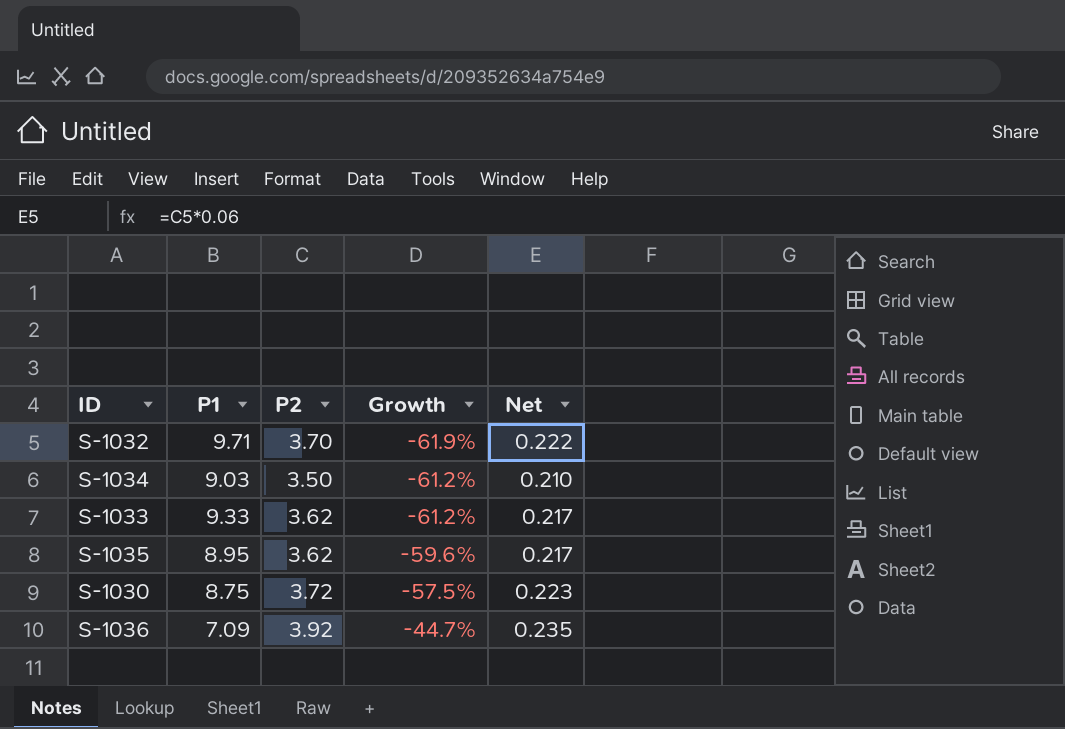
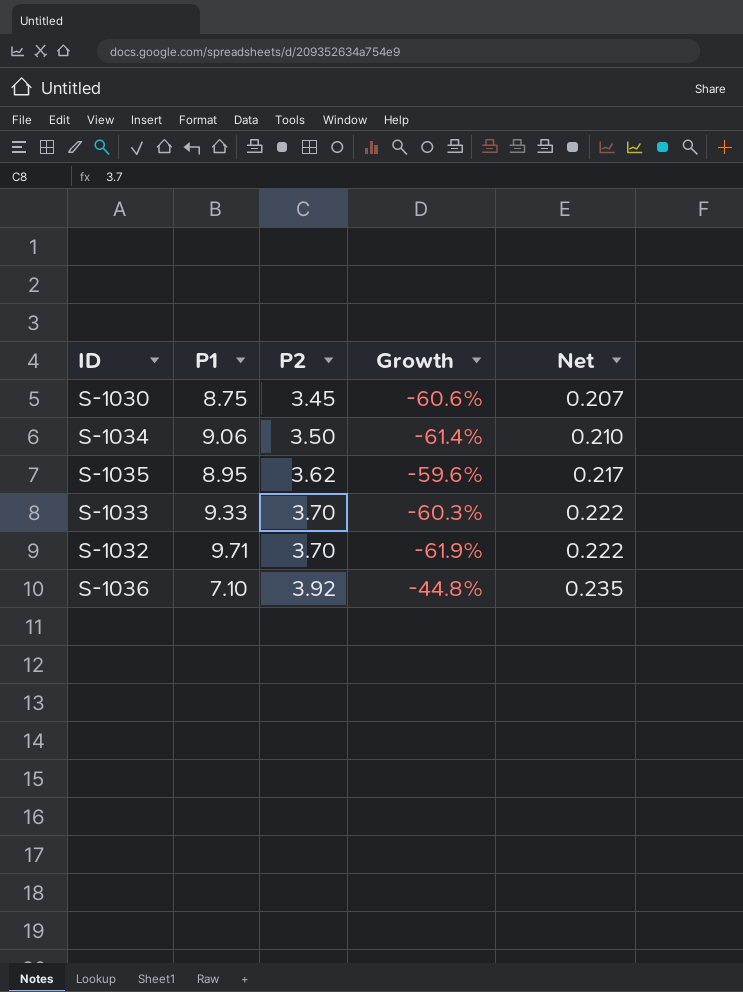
row order: Growth ascending -> P2 ascending
S-1030 | P2: 3.72 -> 3.45
S-1030 | Growth: -57.5% -> -60.6%
S-1030 | Net: 0.223 -> 0.207
S-1034 | P1: 9.03 -> 9.06
S-1034 | Growth: -61.2% -> -61.4%
S-1033 | P2: 3.62 -> 3.70
S-1033 | Growth: -61.2% -> -60.3%
S-1033 | Net: 0.217 -> 0.222
S-1036 | P1: 7.09 -> 7.10
S-1036 | Growth: -44.7% -> -44.8%

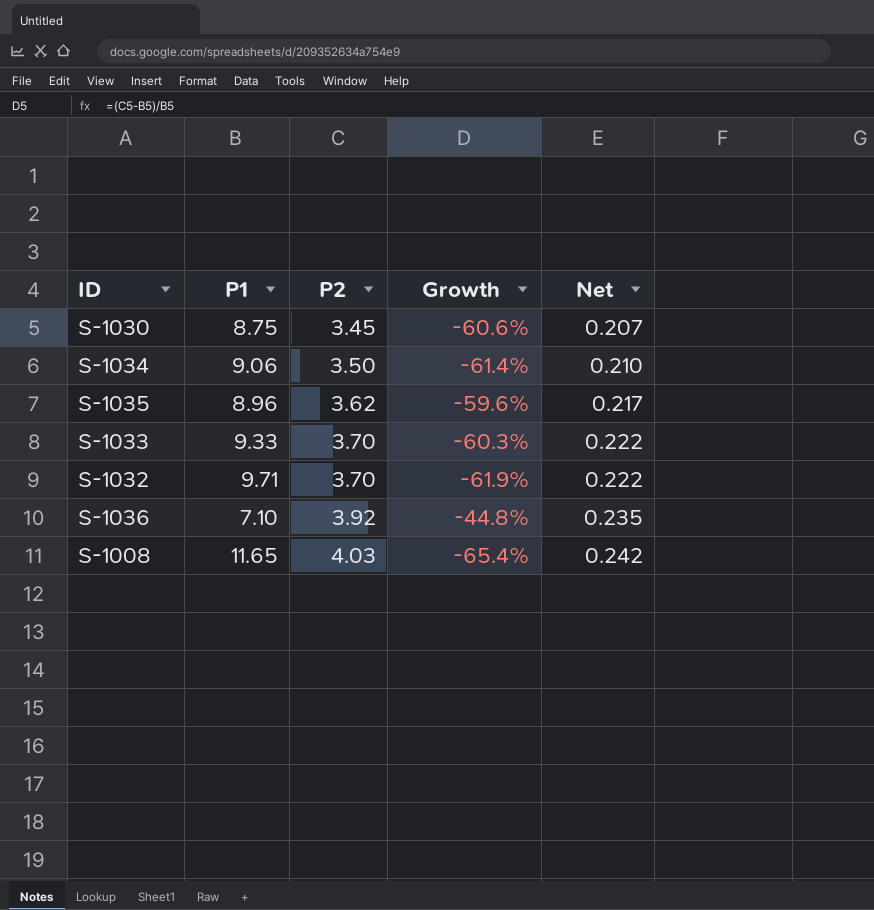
S-1035 | P1: 8.95 -> 8.96
row S-1008: none -> 11.65 | 4.03 | -65.4% | 0.242

